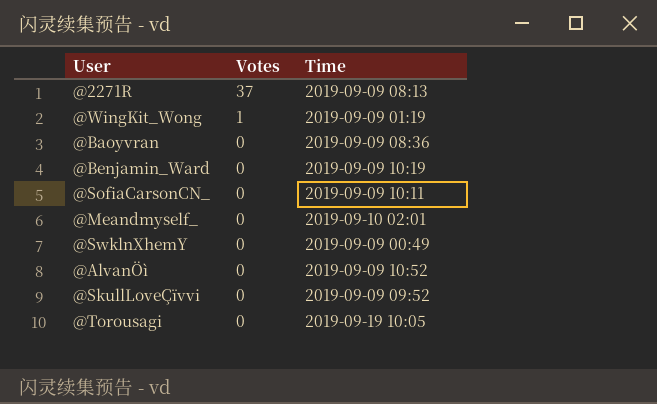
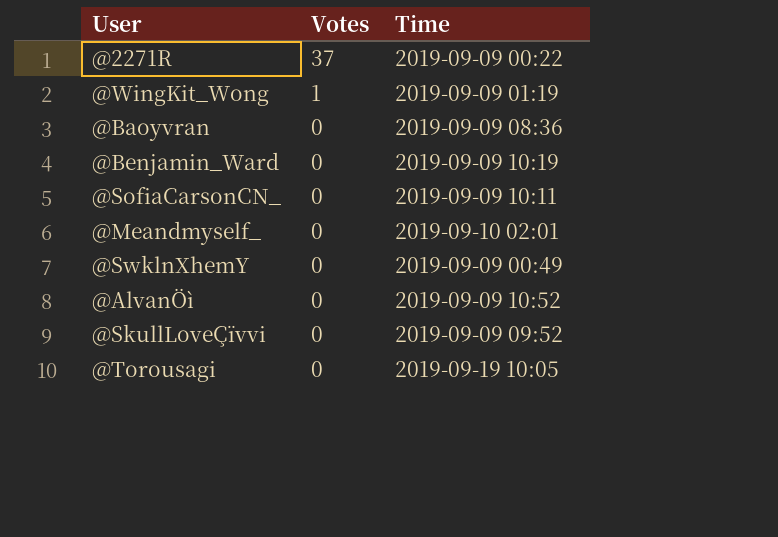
@2271R | Time: 2019-09-09 08:13 -> 2019-09-09 00:22

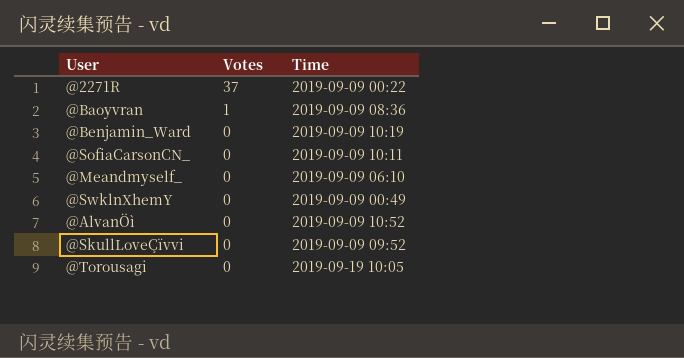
row @WingKit_Wong: 1 | 2019-09-09 01:19 -> none
@Baoyvran | Votes: 0 -> 1
@Meandmyself_ | Time: 2019-09-10 02:01 -> 2019-09-09 06:10

